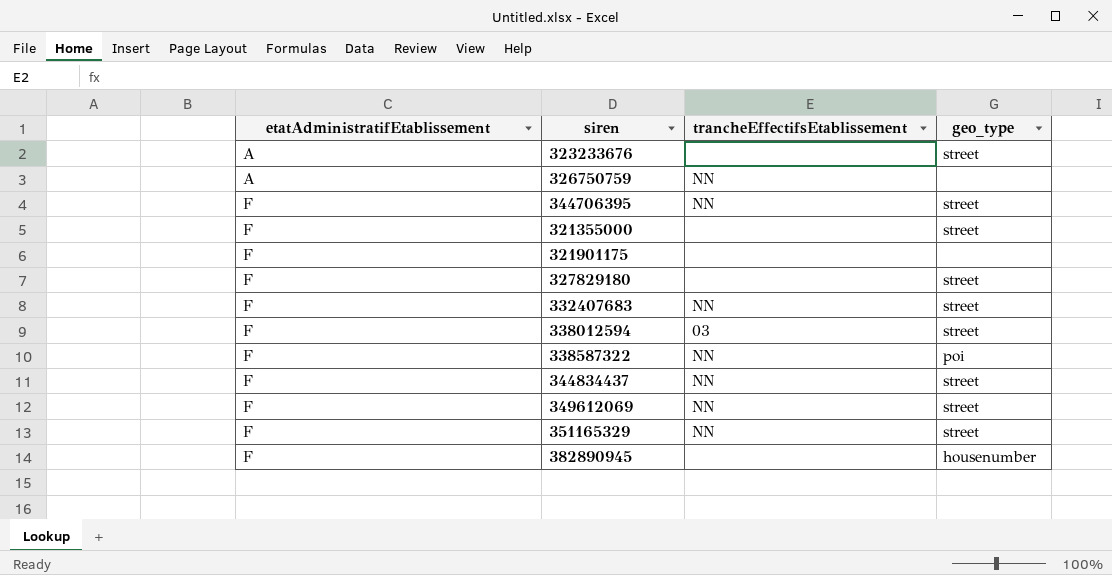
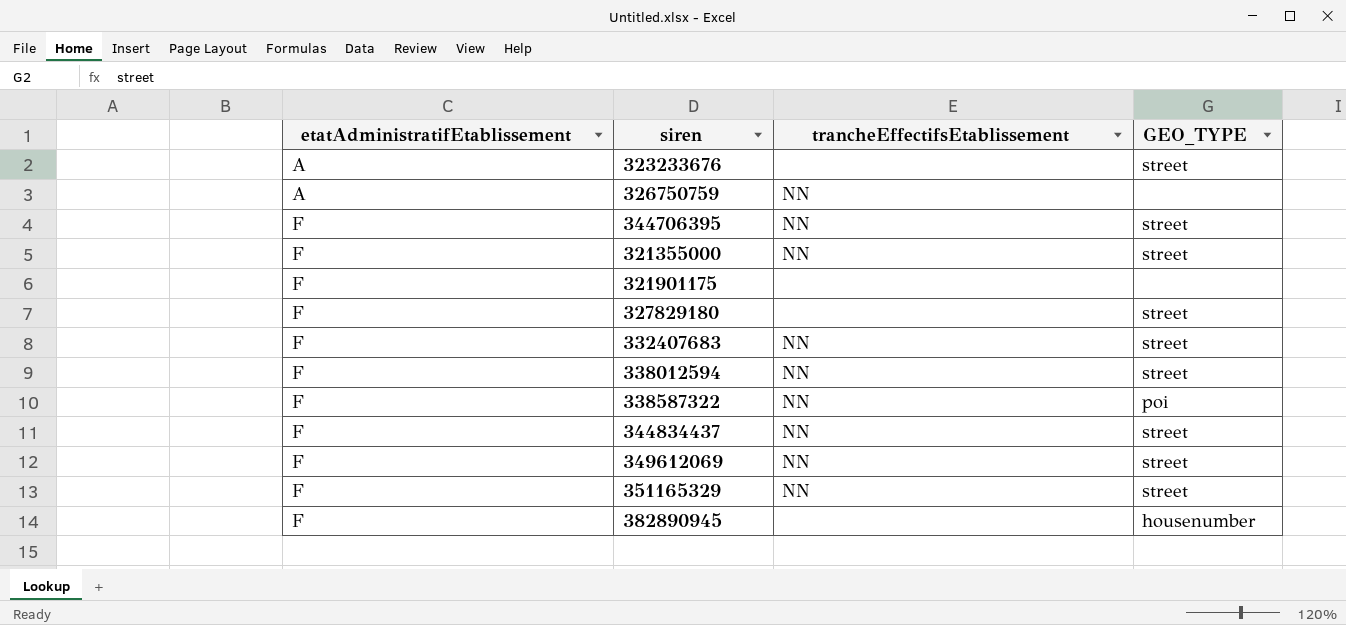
column name: geo_type -> GEO_TYPE
321355000 | trancheEffectifsEtablissement: none -> NN
338012594 | trancheEffectifsEtablissement: 03 -> NN

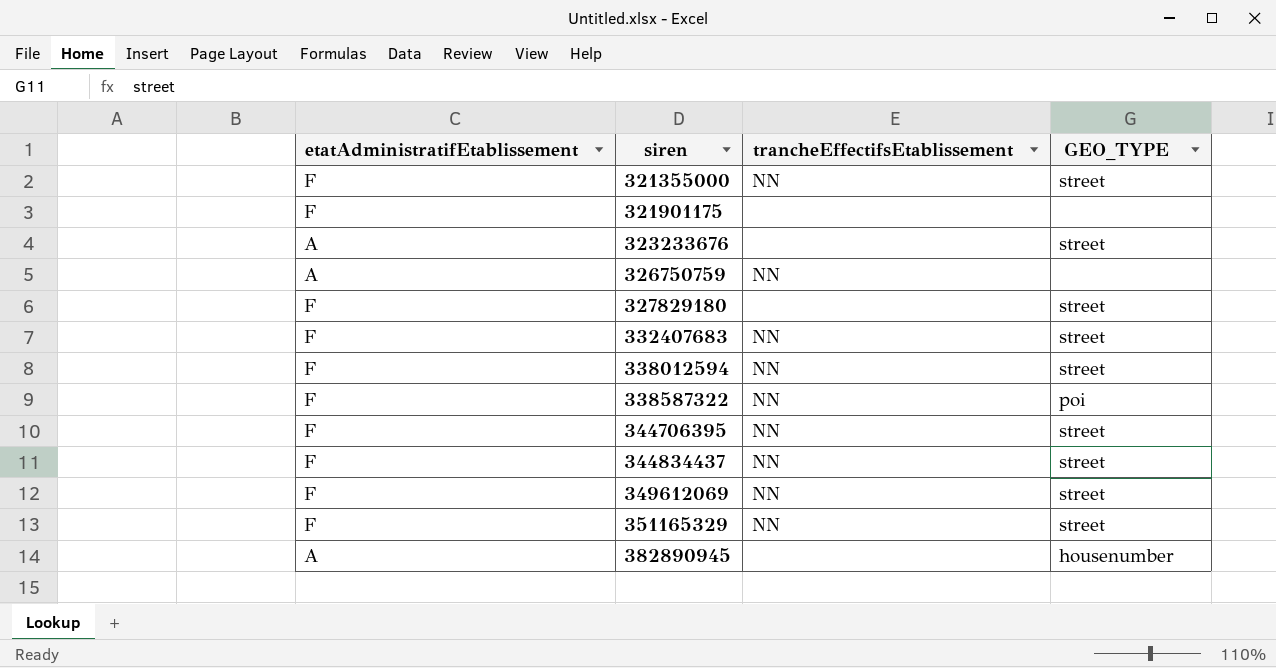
row order: etatAdministratifEtablissement ascending -> siren ascending
382890945 | etatAdministratifEtablissement: F -> A

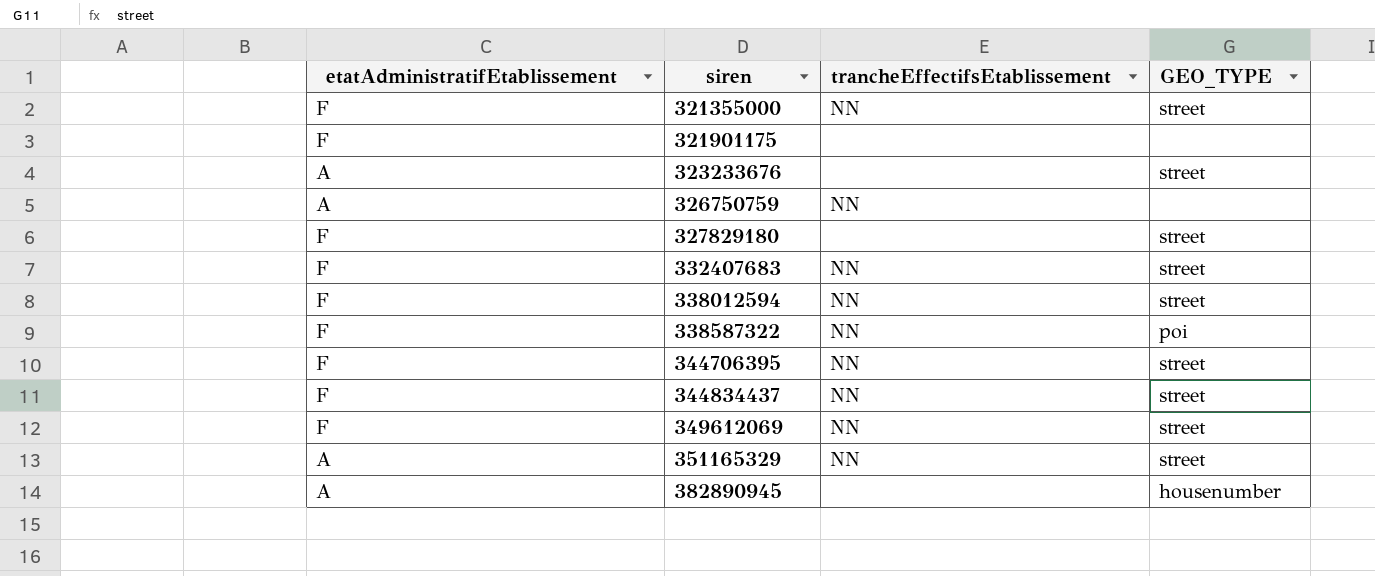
351165329 | etatAdministratifEtablissement: F -> A

